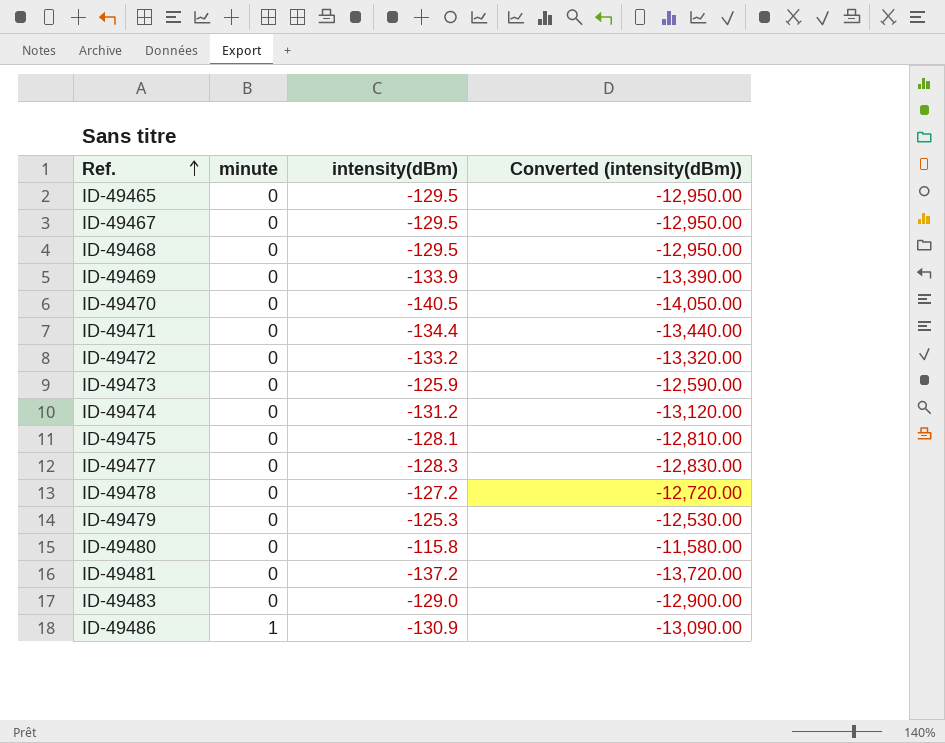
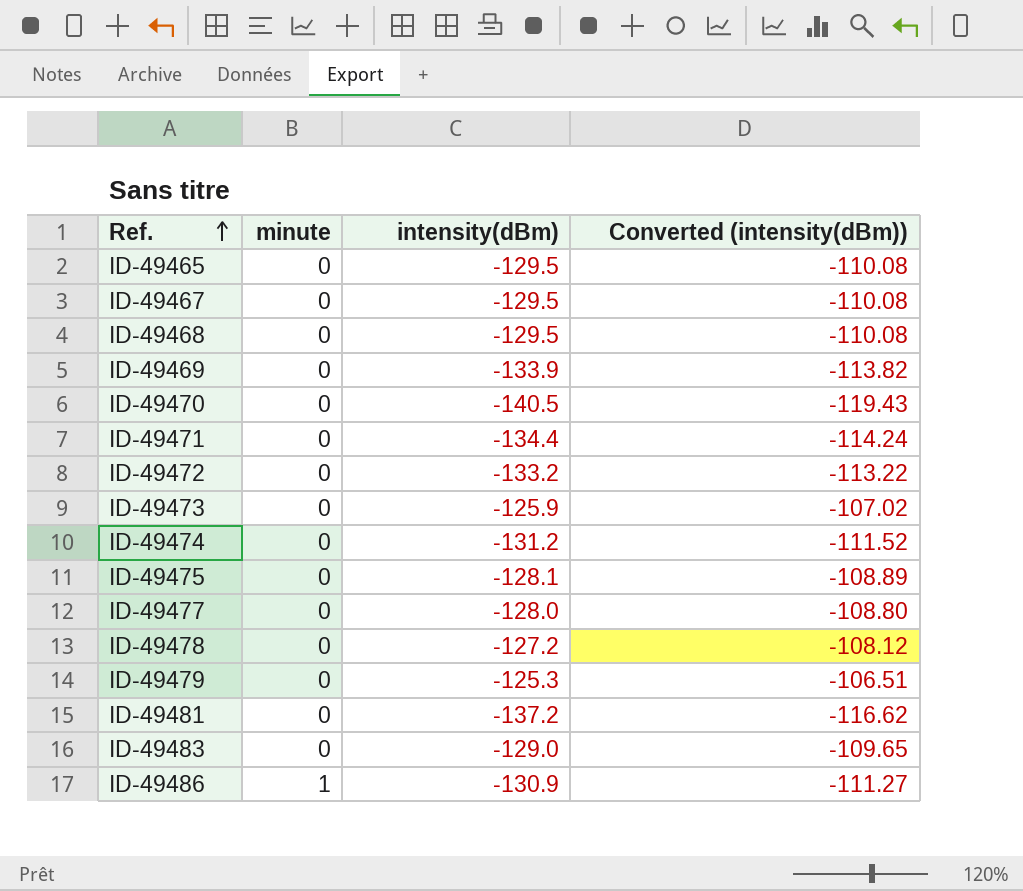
column Converted (intensity(dBm)) | formula: [intensity(dBm)] * 100 -> [intensity(dBm)] * 0.85
row ID-49480: 0 | -115.8 | -11,580.00 -> none
ID-49477 | intensity(dBm): -128.3 -> -128.0

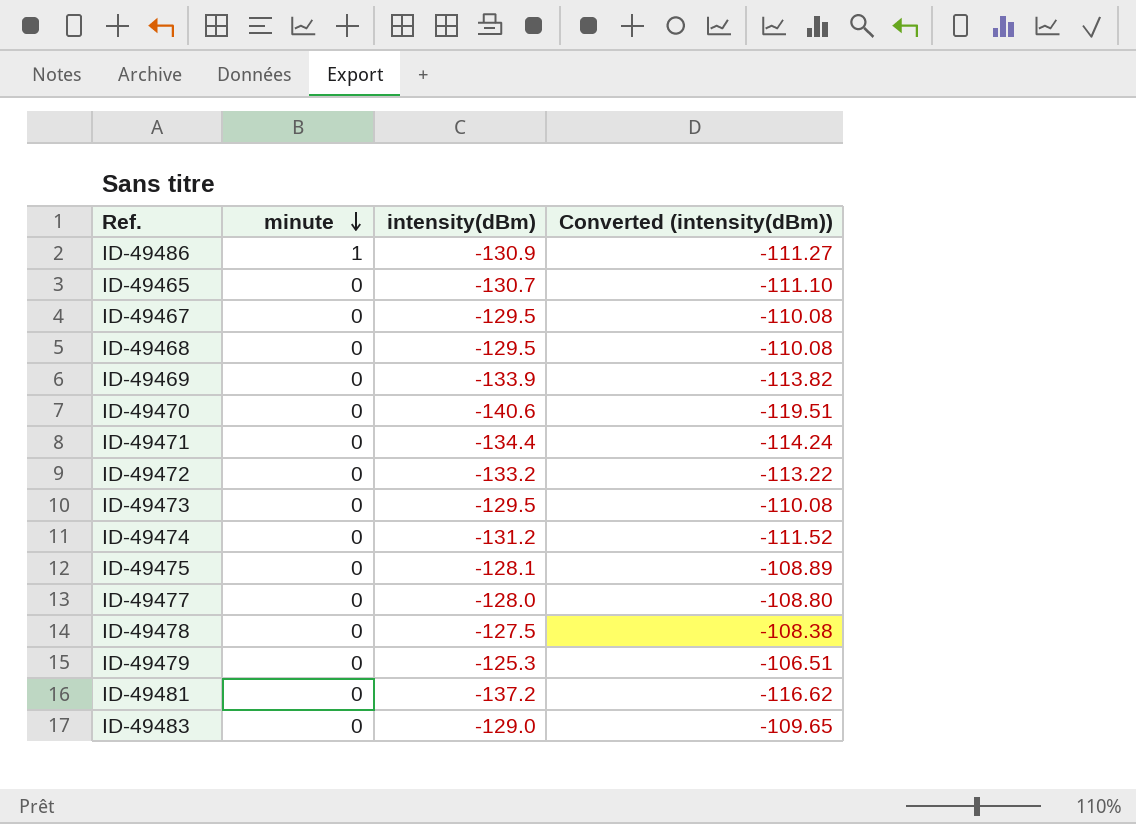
row order: Ref. ascending -> minute descending
ID-49465 | intensity(dBm): -129.5 -> -130.7
ID-49465 | Converted (intensity(dBm)): -110.08 -> -111.10
ID-49470 | intensity(dBm): -140.5 -> -140.6
ID-49470 | Converted (intensity(dBm)): -119.43 -> -119.51
ID-49473 | intensity(dBm): -125.9 -> -129.5
ID-49473 | Converted (intensity(dBm)): -107.02 -> -110.08
ID-49478 | intensity(dBm): -127.2 -> -127.5
ID-49478 | Converted (intensity(dBm)): -108.12 -> -108.38

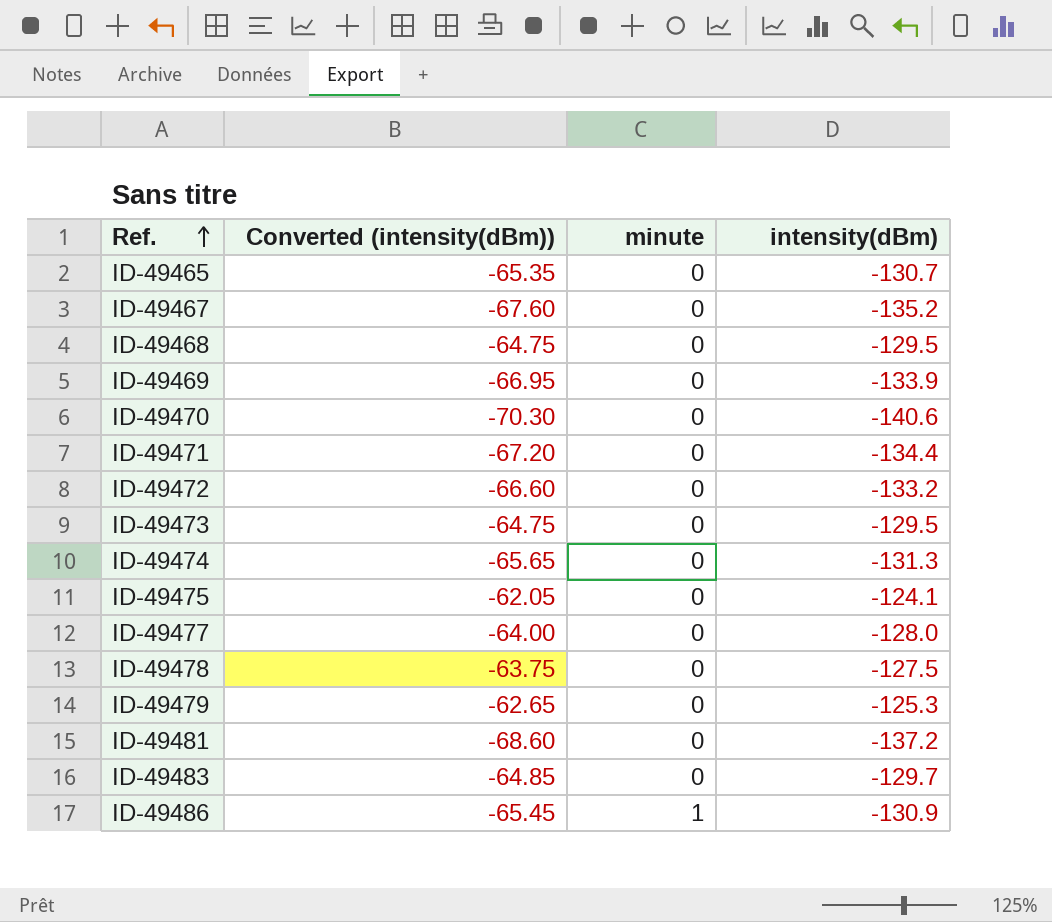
row order: minute descending -> Ref. ascending
column Converted (intensity(dBm)) | formula: [intensity(dBm)] * 0.85 -> [intensity(dBm)] * 0.5
column Converted (intensity(dBm)) | position: 4 -> 2
ID-49467 | intensity(dBm): -129.5 -> -135.2
ID-49474 | intensity(dBm): -131.2 -> -131.3
ID-49475 | intensity(dBm): -128.1 -> -124.1
ID-49483 | intensity(dBm): -129.0 -> -129.7

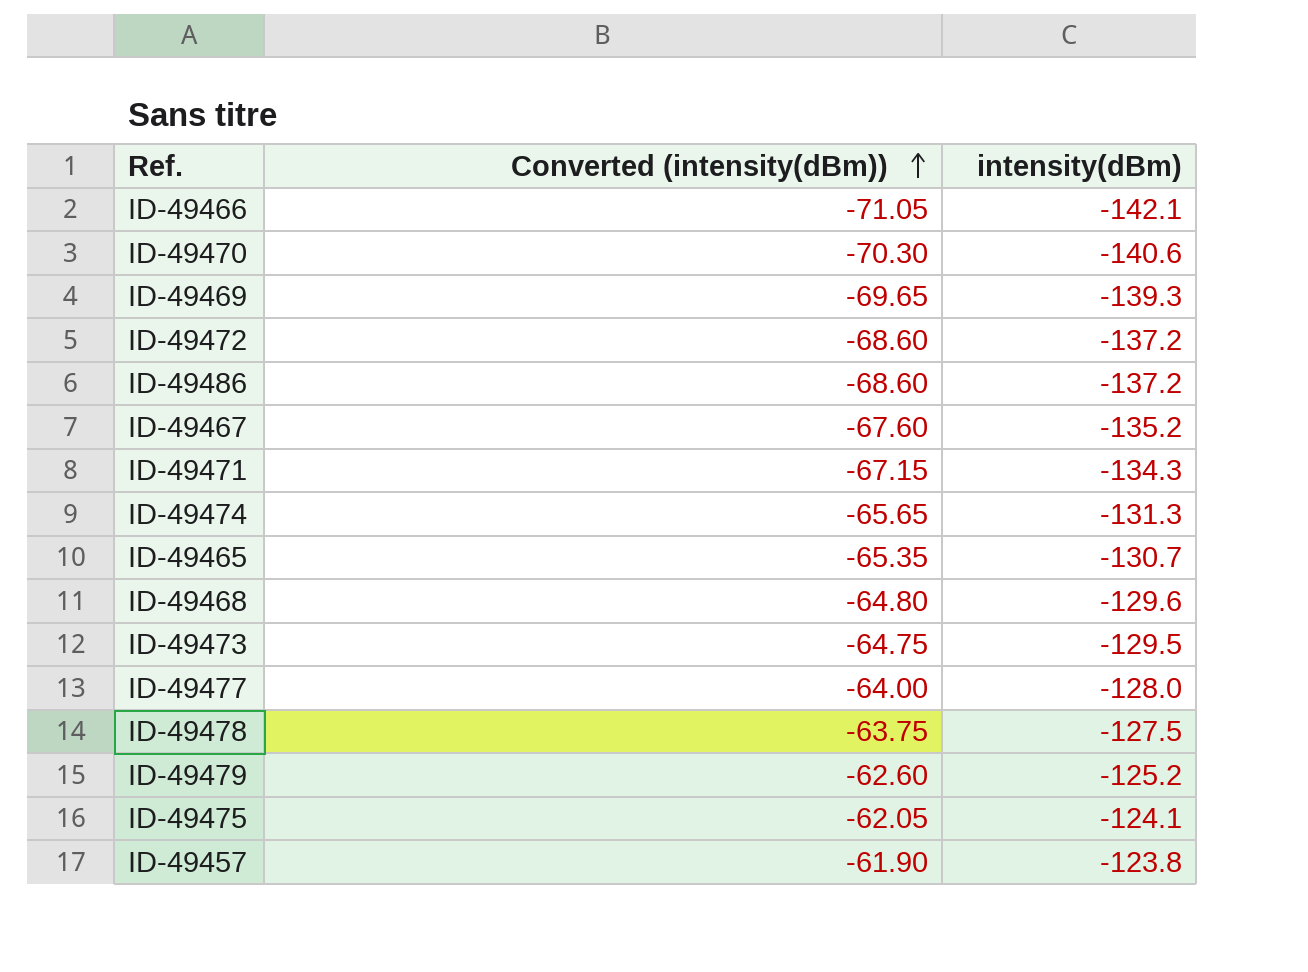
row order: Ref. ascending -> Converted (intensity(dBm)) ascending
column minute | position: 3 -> none
row ID-49481: -68.60 | 0 | -137.2 -> none
row ID-49483: -64.85 | 0 | -129.7 -> none
row ID-49466: none -> -71.05 | -142.1
ID-49469 | Converted (intensity(dBm)): -66.95 -> -69.65
ID-49469 | intensity(dBm): -133.9 -> -139.3
ID-49472 | Converted (intensity(dBm)): -66.60 -> -68.60
ID-49472 | intensity(dBm): -133.2 -> -137.2
ID-49486 | Converted (intensity(dBm)): -65.45 -> -68.60
ID-49486 | intensity(dBm): -130.9 -> -137.2
ID-49471 | Converted (intensity(dBm)): -67.20 -> -67.15
ID-49471 | intensity(dBm): -134.4 -> -134.3
ID-49468 | Converted (intensity(dBm)): -64.75 -> -64.80
ID-49468 | intensity(dBm): -129.5 -> -129.6
ID-49479 | Converted (intensity(dBm)): -62.65 -> -62.60
ID-49479 | intensity(dBm): -125.3 -> -125.2
row ID-49457: none -> -61.90 | -123.8

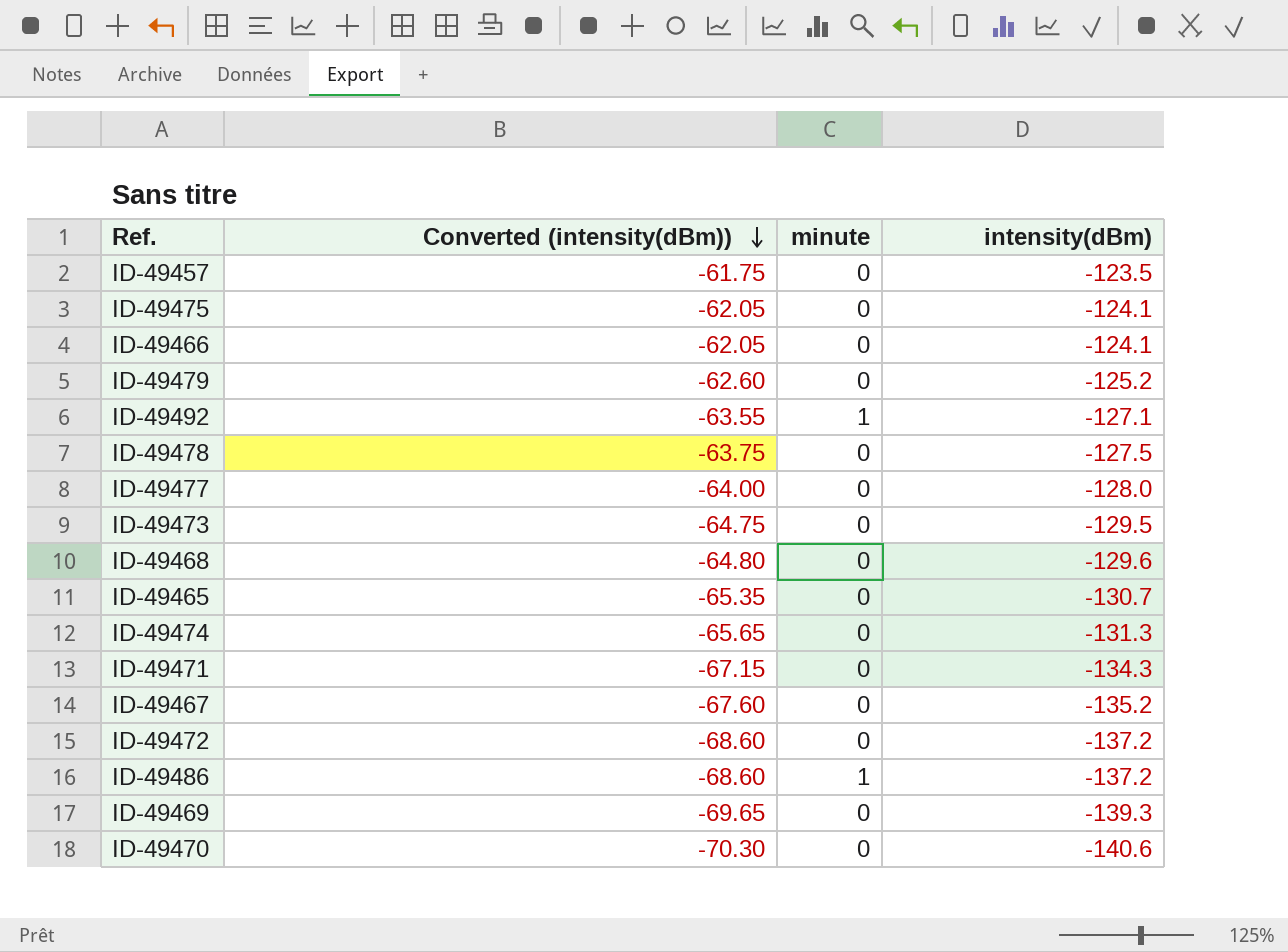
row order: Converted (intensity(dBm)) ascending -> Converted (intensity(dBm)) descending
column minute | position: none -> 3
ID-49457 | Converted (intensity(dBm)): -61.90 -> -61.75
ID-49457 | intensity(dBm): -123.8 -> -123.5
ID-49466 | Converted (intensity(dBm)): -71.05 -> -62.05
ID-49466 | intensity(dBm): -142.1 -> -124.1
row ID-49492: none -> -63.55 | 1 | -127.1

